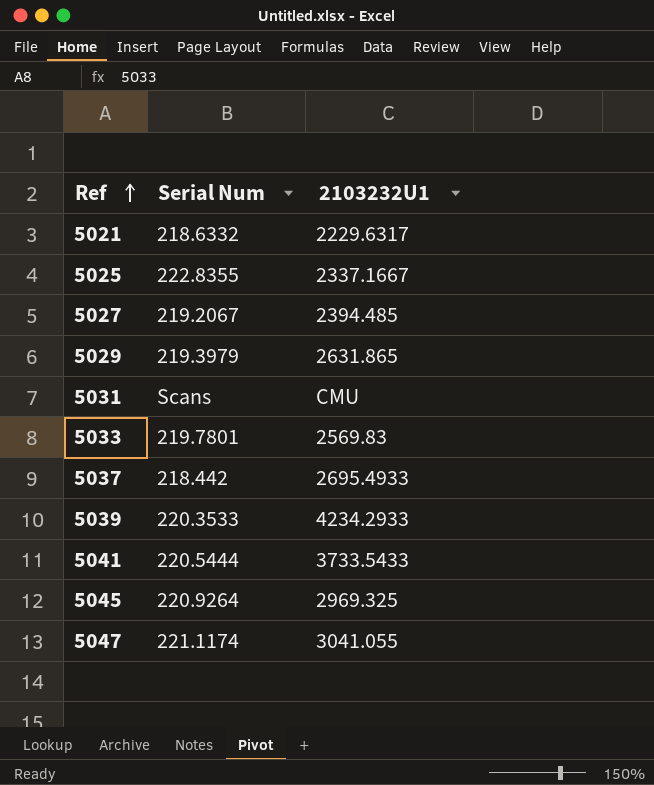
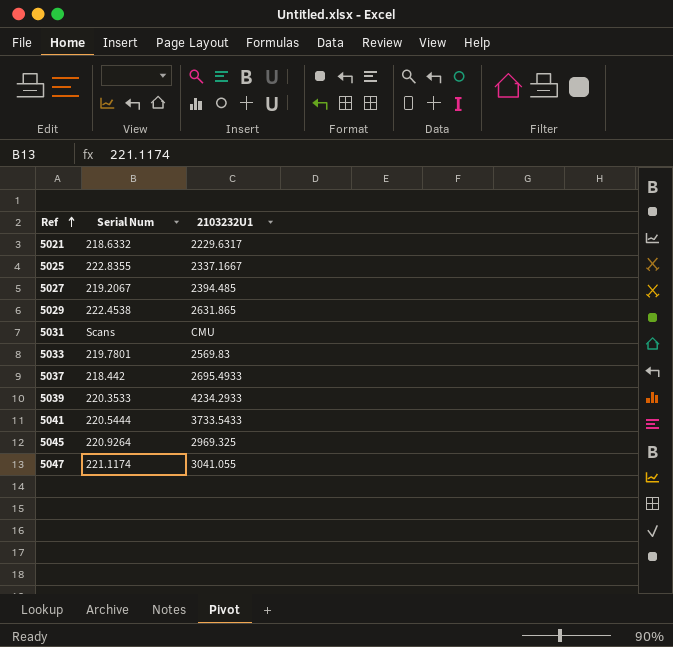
5029 | Serial Num: 219.3979 -> 222.4538

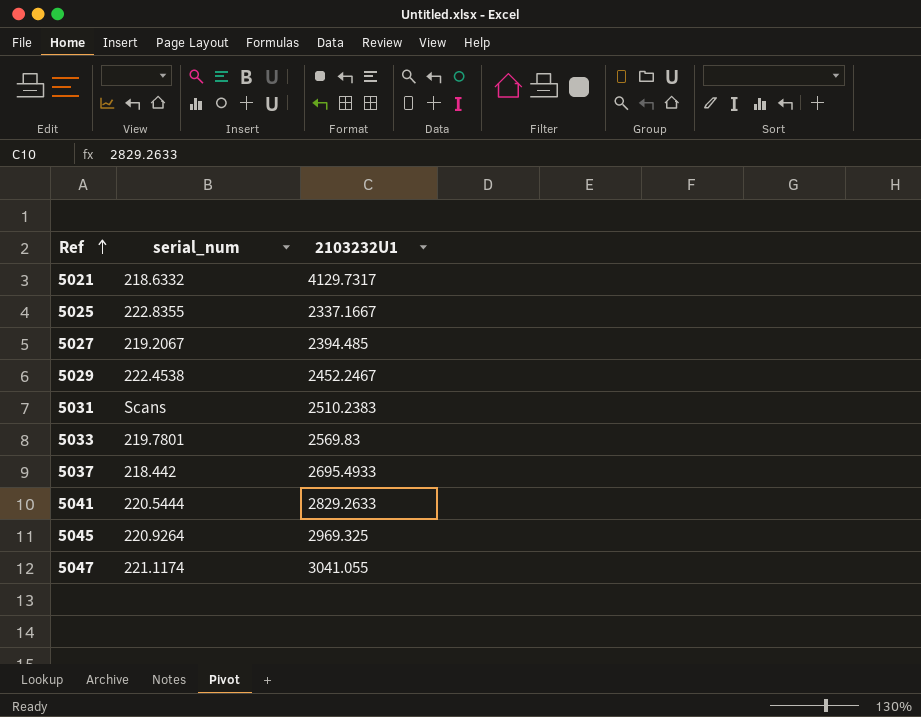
column name: Serial Num -> serial_num
row 5039: 220.3533 | 4234.2933 -> none
5021 | 2103232U1: 2229.6317 -> 4129.7317
5029 | 2103232U1: 2631.865 -> 2452.2467
5031 | 2103232U1: CMU -> 2510.2383
5041 | 2103232U1: 3733.5433 -> 2829.2633

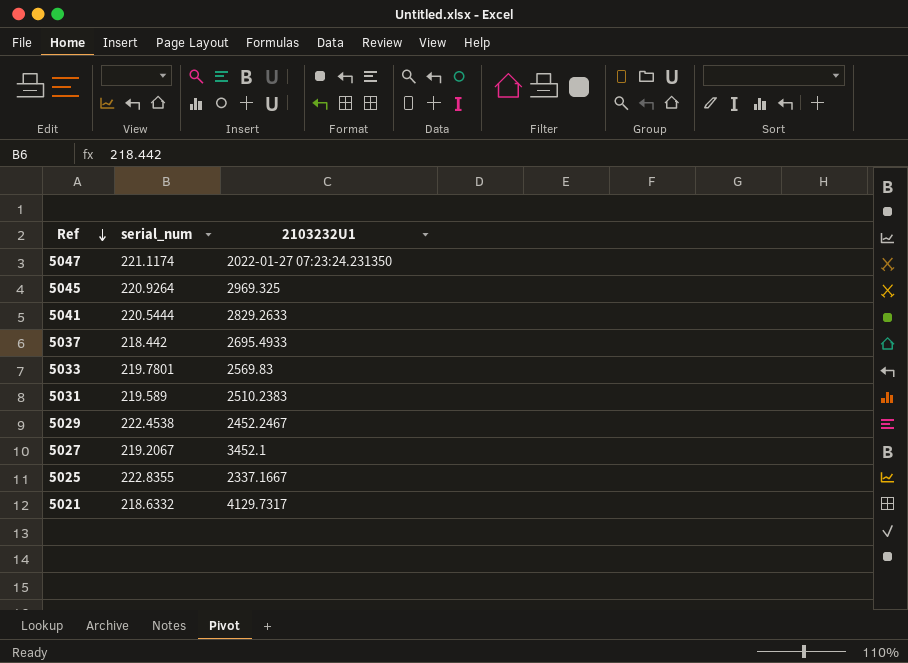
row order: Ref ascending -> Ref descending
5047 | 2103232U1: 3041.055 -> 2022-01-27 07:23:24.231350
5031 | serial_num: Scans -> 219.589
5027 | 2103232U1: 2394.485 -> 3452.1

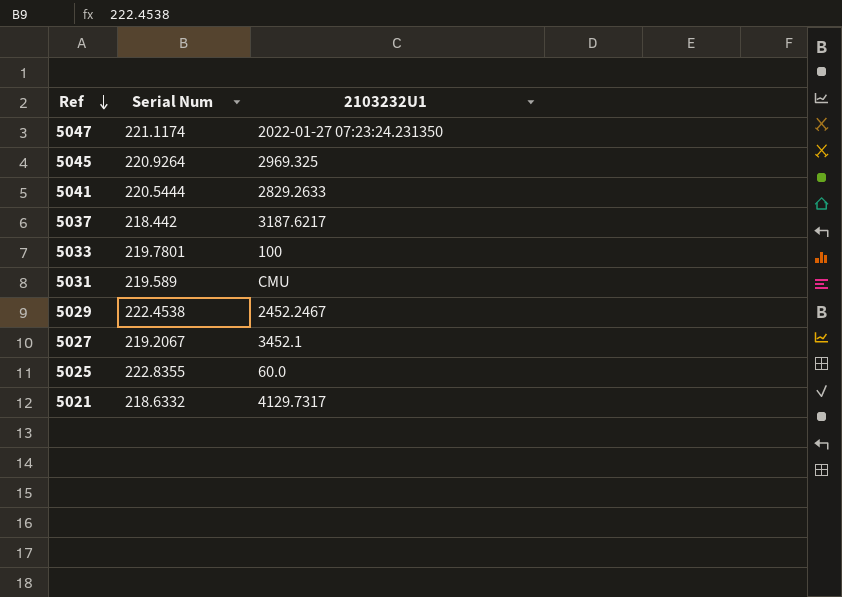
column name: serial_num -> Serial Num
5037 | 2103232U1: 2695.4933 -> 3187.6217
5033 | 2103232U1: 2569.83 -> 100
5031 | 2103232U1: 2510.2383 -> CMU
5025 | 2103232U1: 2337.1667 -> 60.0

